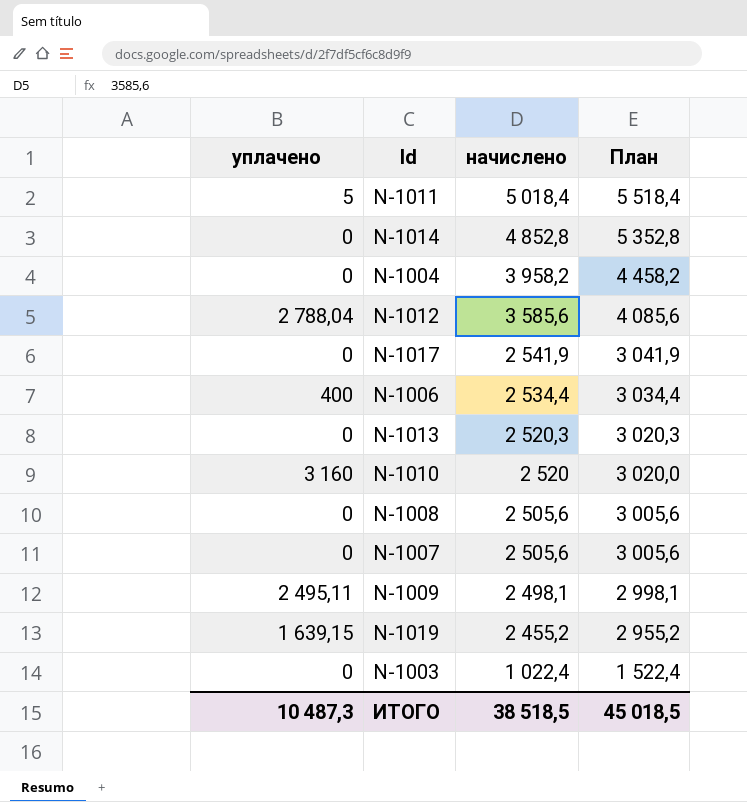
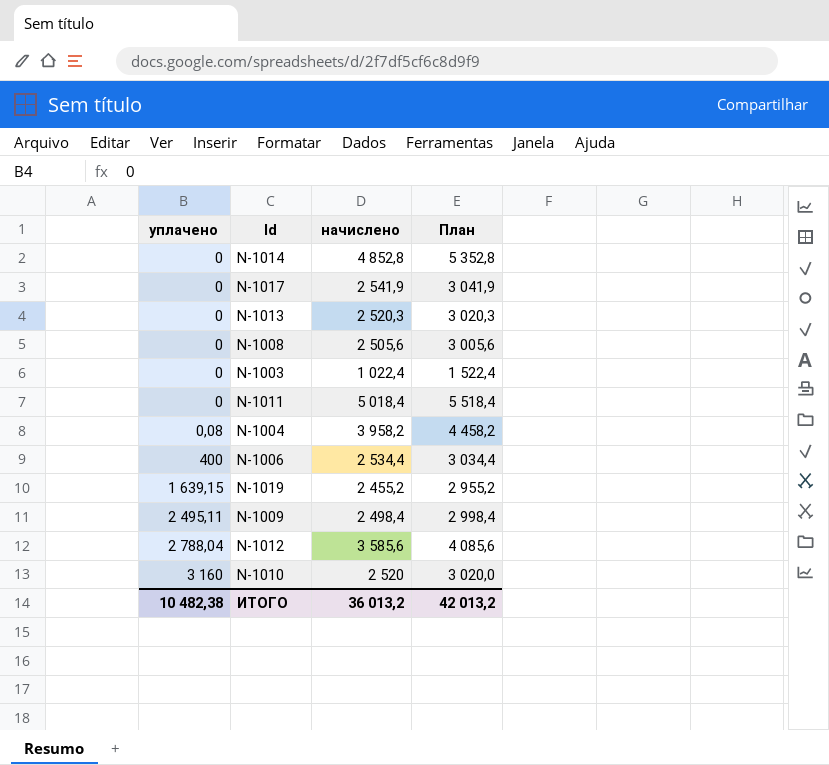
row order: начислено descending -> уплачено ascending
row N-1007: 0 | 2 505,6 | 3 005,6 -> none
N-1011 | уплачено: 5 -> 0
N-1004 | уплачено: 0 -> 0,08
N-1009 | начислено: 2 498,1 -> 2 498,4
N-1009 | План: 2 998,1 -> 2 998,4
ИТОГО | уплачено: 10 487,3 -> 10 482,38
ИТОГО | начислено: 38 518,5 -> 36 013,2
ИТОГО | План: 45 018,5 -> 42 013,2

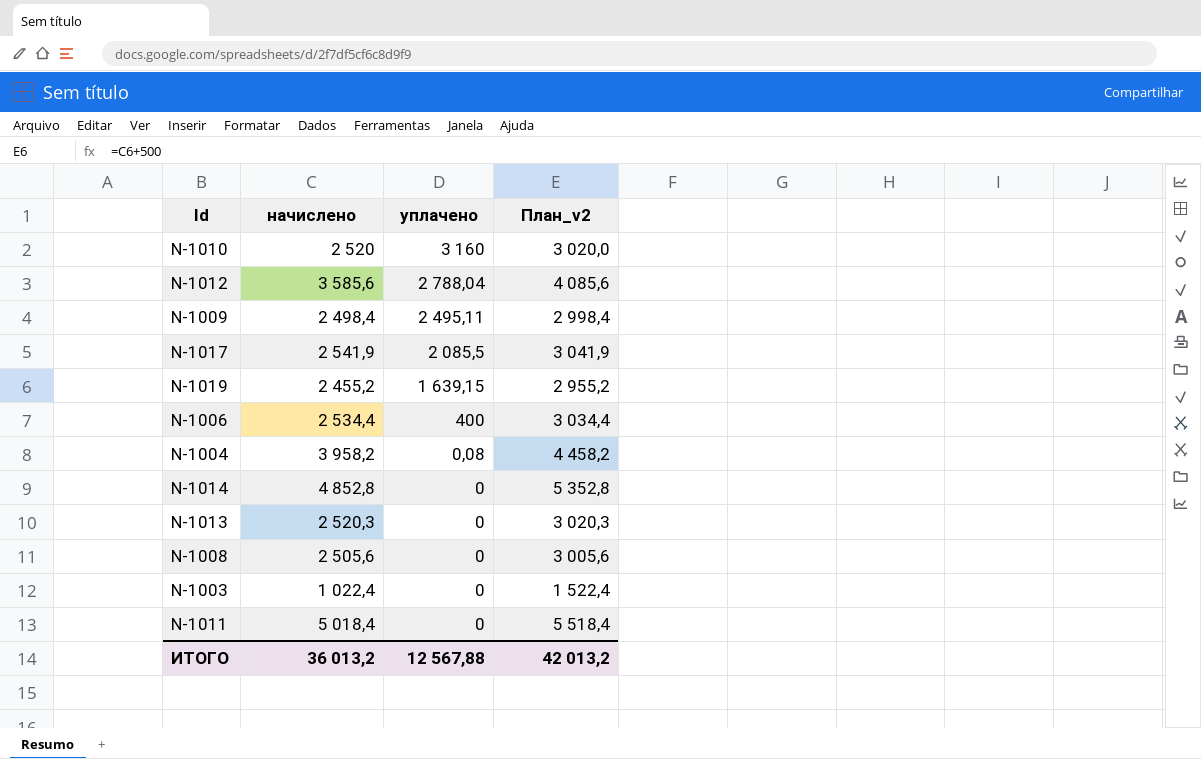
row order: уплачено ascending -> уплачено descending
column уплачено | position: 1 -> 3
column name: План -> План_v2
N-1017 | уплачено: 0 -> 2 085,5
ИТОГО | уплачено: 10 482,38 -> 12 567,88

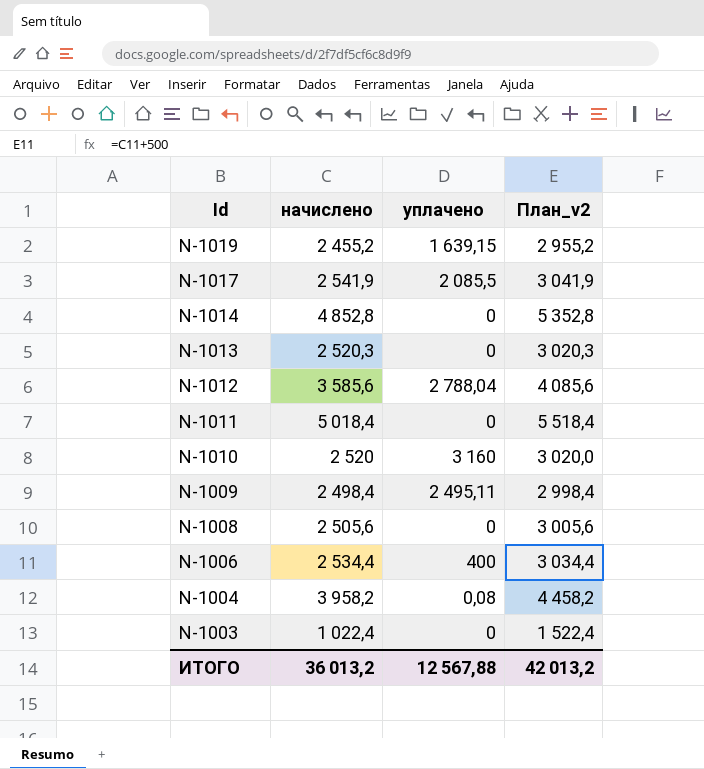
row order: уплачено descending -> Id descending

